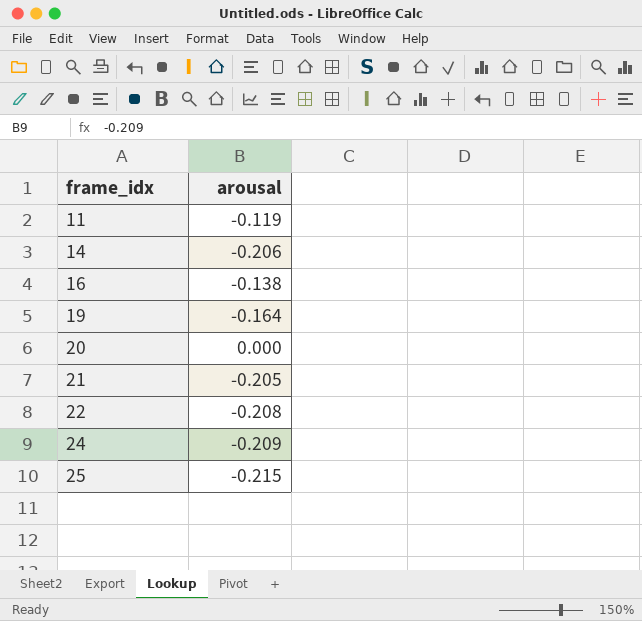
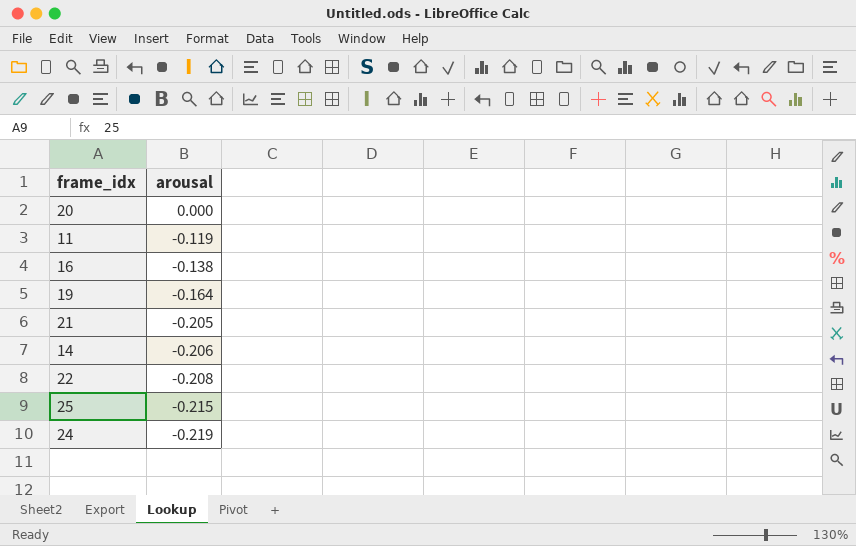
row order: frame_idx ascending -> arousal descending
24 | arousal: -0.209 -> -0.219

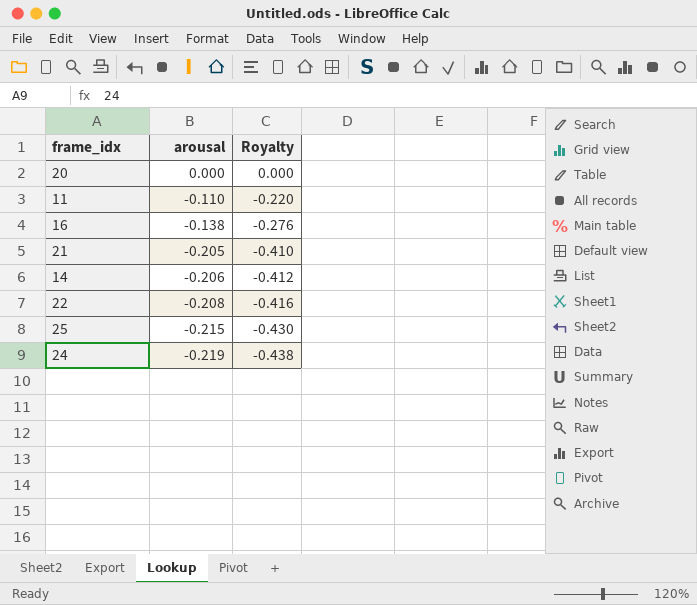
column Royalty | formula: none -> [arousal] * 2
row 19: -0.164 -> none
11 | arousal: -0.119 -> -0.110

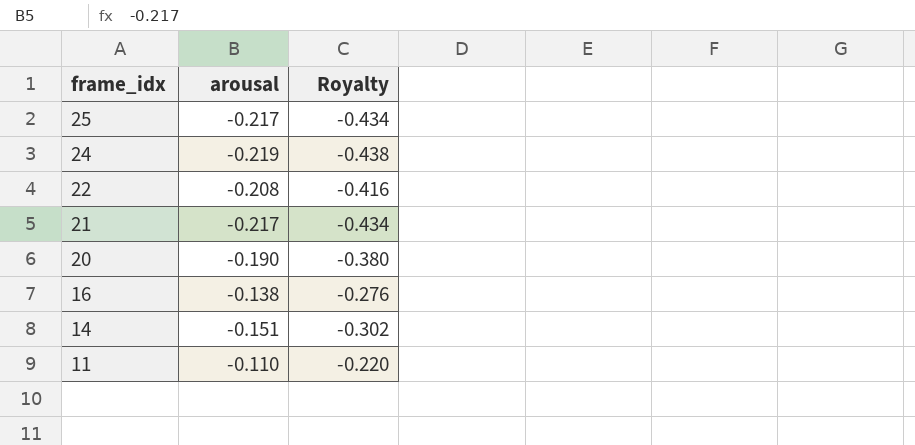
row order: arousal descending -> frame_idx descending
25 | arousal: -0.215 -> -0.217
25 | Royalty: -0.430 -> -0.434
21 | arousal: -0.205 -> -0.217
21 | Royalty: -0.410 -> -0.434
20 | arousal: 0.000 -> -0.190
20 | Royalty: 0.000 -> -0.380
14 | arousal: -0.206 -> -0.151
14 | Royalty: -0.412 -> -0.302

